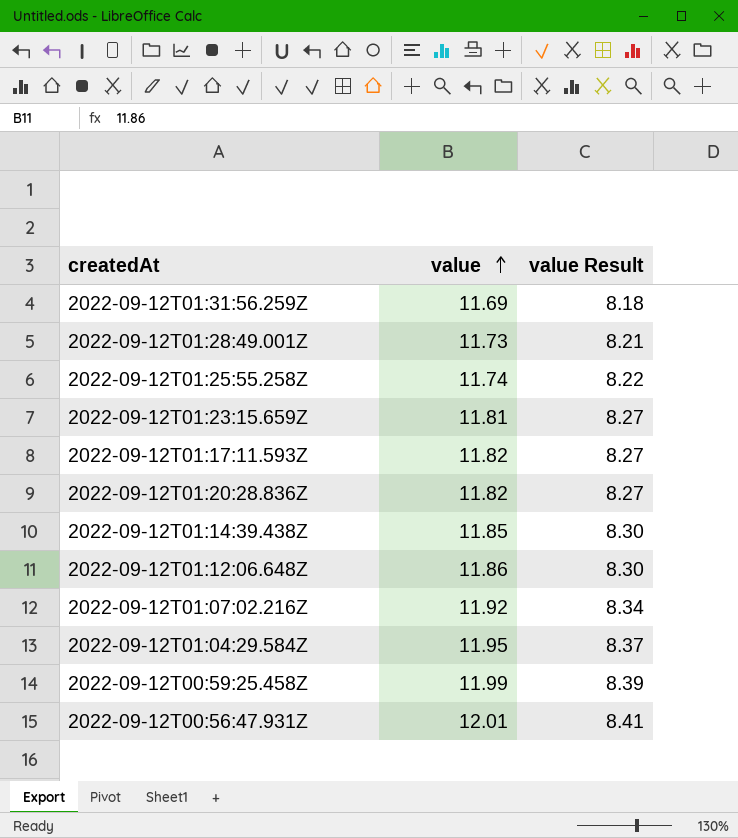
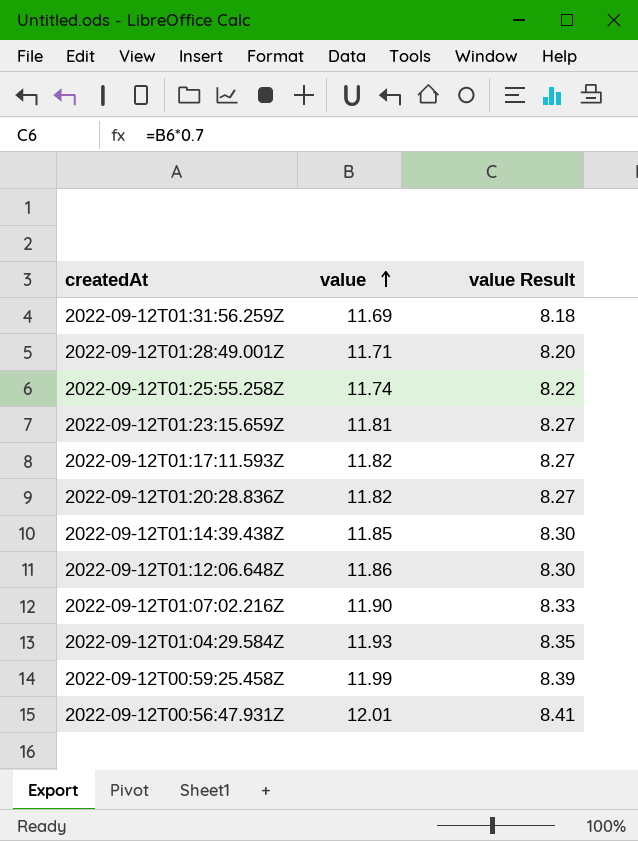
2022-09-12T01:28:49.001Z | value: 11.73 -> 11.71
2022-09-12T01:28:49.001Z | value Result: 8.21 -> 8.20
2022-09-12T01:07:02.216Z | value: 11.92 -> 11.90
2022-09-12T01:07:02.216Z | value Result: 8.34 -> 8.33
2022-09-12T01:04:29.584Z | value: 11.95 -> 11.93
2022-09-12T01:04:29.584Z | value Result: 8.37 -> 8.35

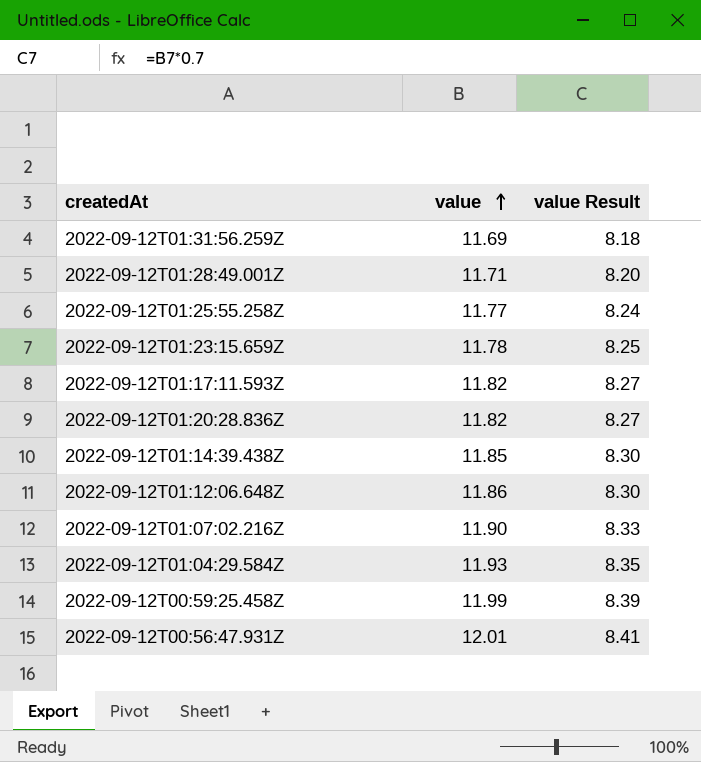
2022-09-12T01:25:55.258Z | value: 11.74 -> 11.77
2022-09-12T01:25:55.258Z | value Result: 8.22 -> 8.24
2022-09-12T01:23:15.659Z | value: 11.81 -> 11.78
2022-09-12T01:23:15.659Z | value Result: 8.27 -> 8.25

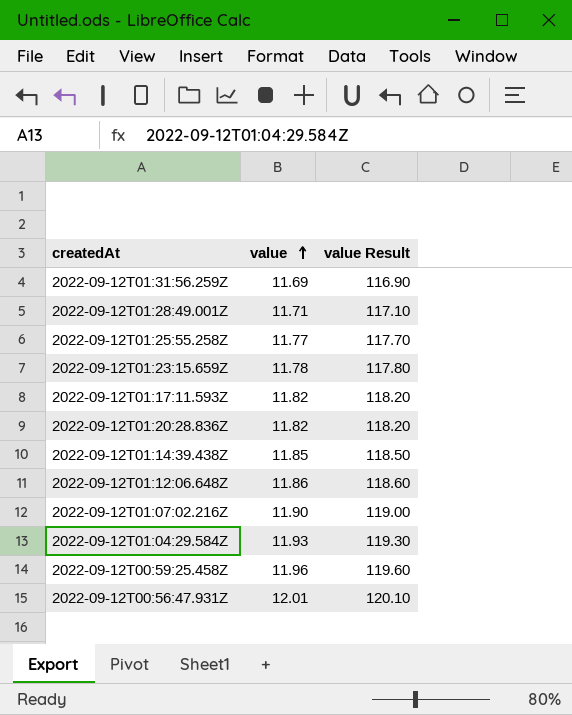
column value Result | formula: [value] * 0.7 -> [value] * 10
2022-09-12T00:59:25.458Z | value: 11.99 -> 11.96

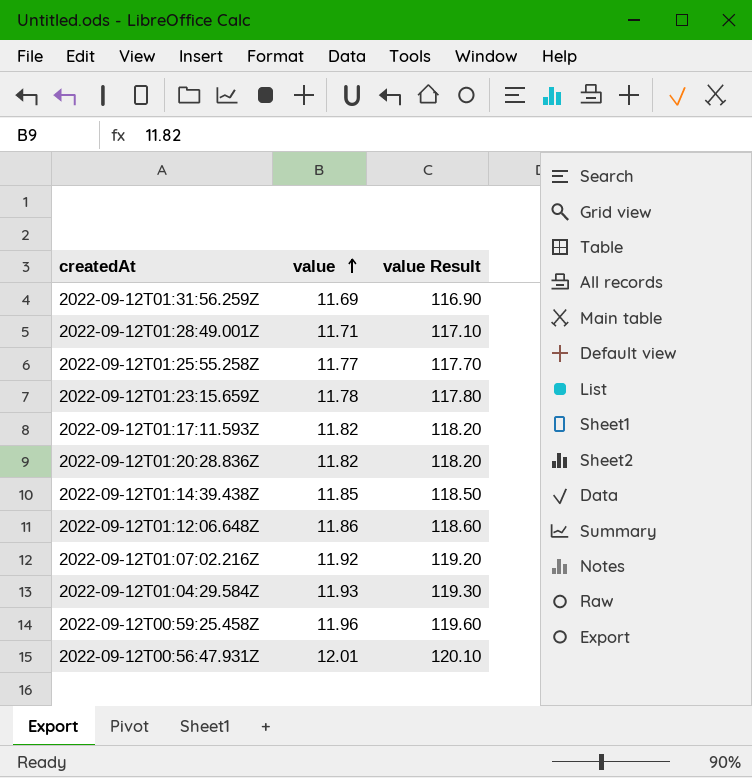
2022-09-12T01:07:02.216Z | value: 11.90 -> 11.92
2022-09-12T01:07:02.216Z | value Result: 119.00 -> 119.20

